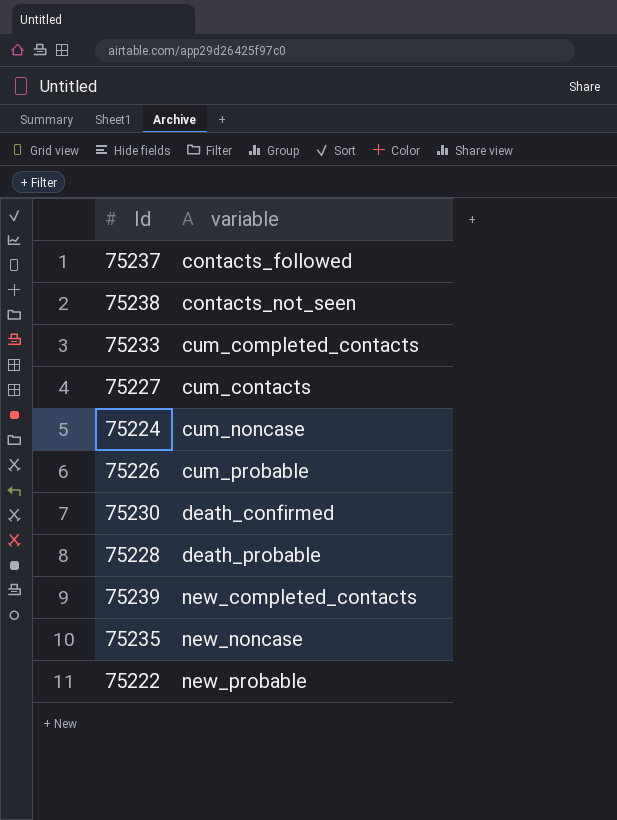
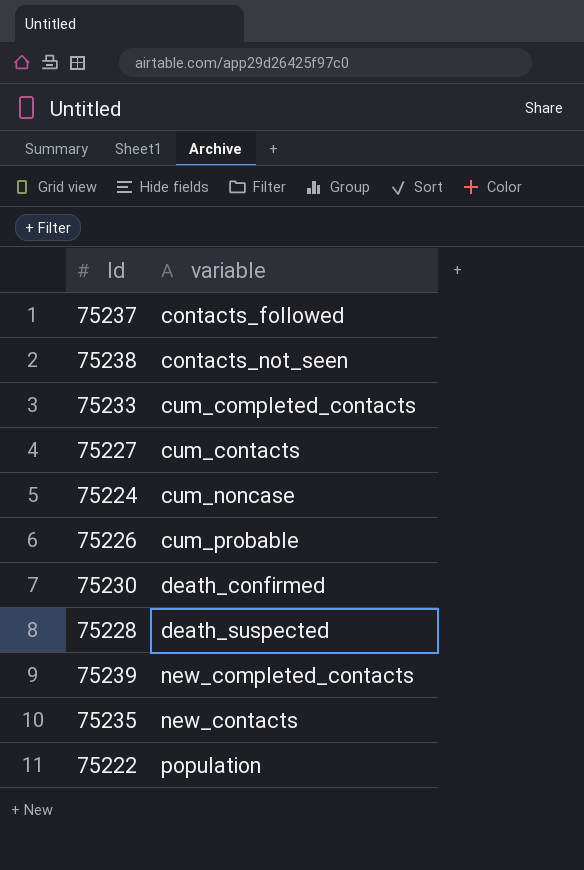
75228 | variable: death_probable -> death_suspected
75235 | variable: new_noncase -> new_contacts
75222 | variable: new_probable -> population

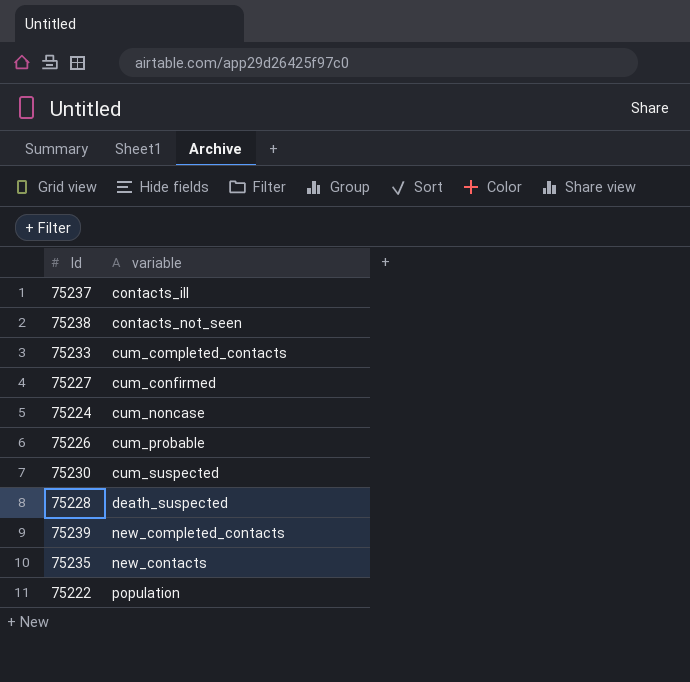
75237 | variable: contacts_followed -> contacts_ill
75227 | variable: cum_contacts -> cum_confirmed
75230 | variable: death_confirmed -> cum_suspected

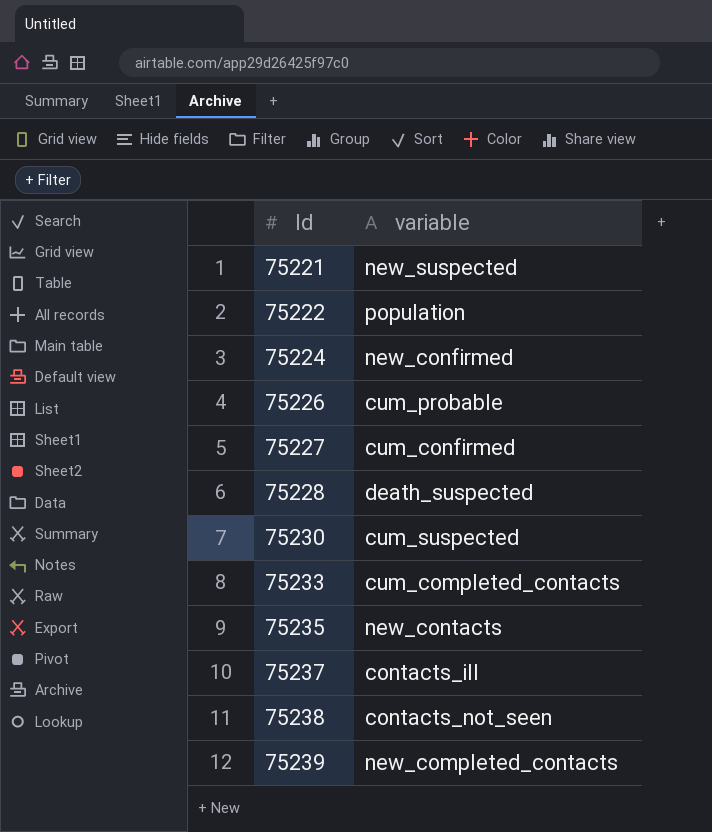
row order: variable ascending -> Id ascending
row 75221: none -> new_suspected
75224 | variable: cum_noncase -> new_confirmed

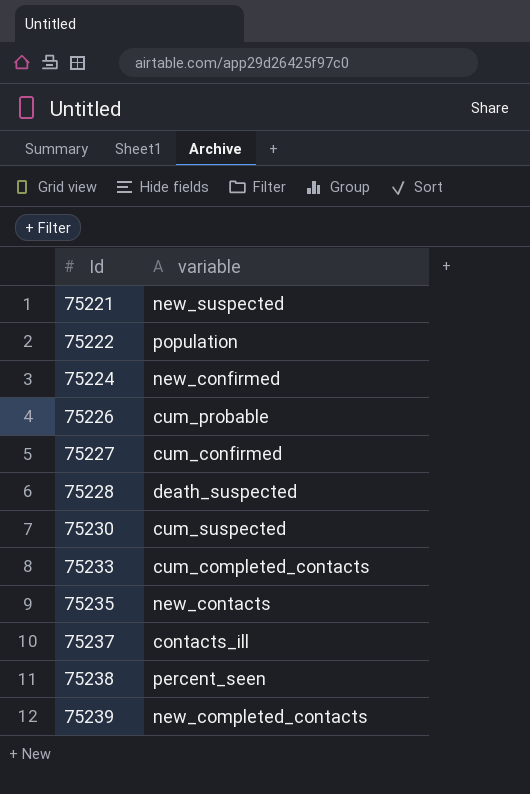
75238 | variable: contacts_not_seen -> percent_seen

